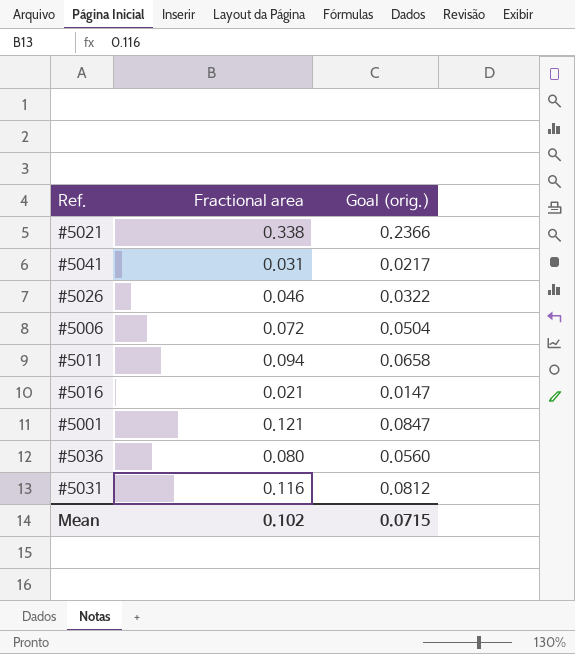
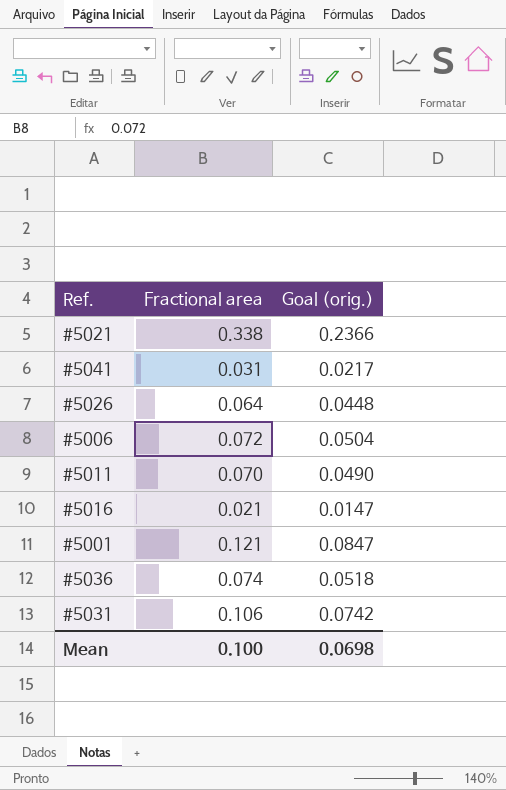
#5026 | Fractional area: 0.046 -> 0.064
#5026 | Goal (orig.): 0.0322 -> 0.0448
#5011 | Fractional area: 0.094 -> 0.070
#5011 | Goal (orig.): 0.0658 -> 0.0490
#5036 | Fractional area: 0.080 -> 0.074
#5036 | Goal (orig.): 0.0560 -> 0.0518
#5031 | Fractional area: 0.116 -> 0.106
#5031 | Goal (orig.): 0.0812 -> 0.0742
Mean | Fractional area: 0.102 -> 0.100
Mean | Goal (orig.): 0.0715 -> 0.0698

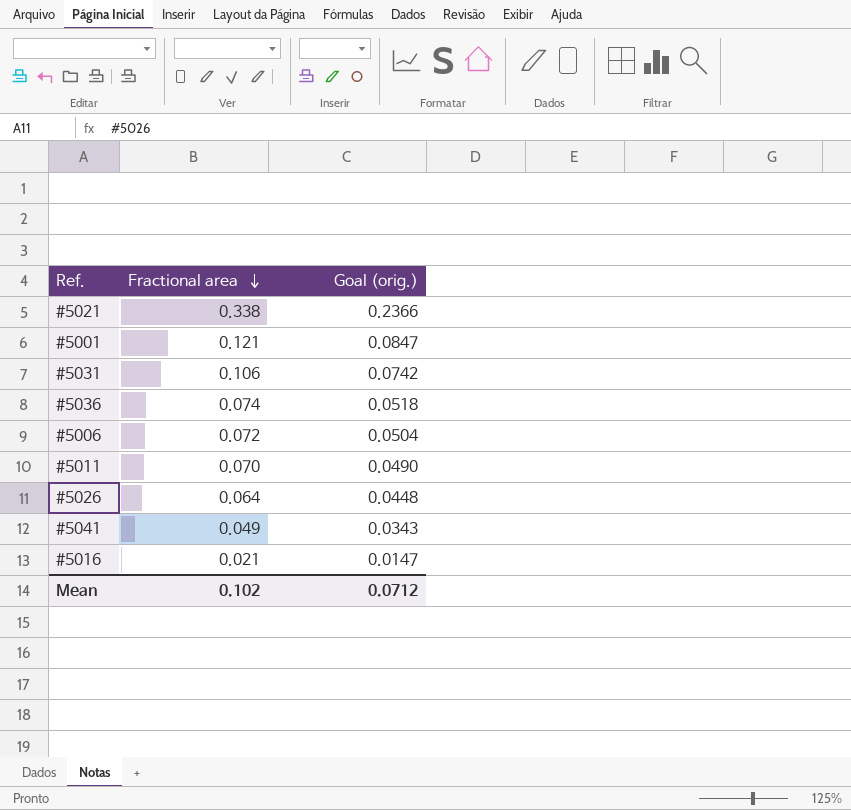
row order: none -> Fractional area descending
#5041 | Fractional area: 0.031 -> 0.049
#5041 | Goal (orig.): 0.0217 -> 0.0343
Mean | Fractional area: 0.100 -> 0.102
Mean | Goal (orig.): 0.0698 -> 0.0712

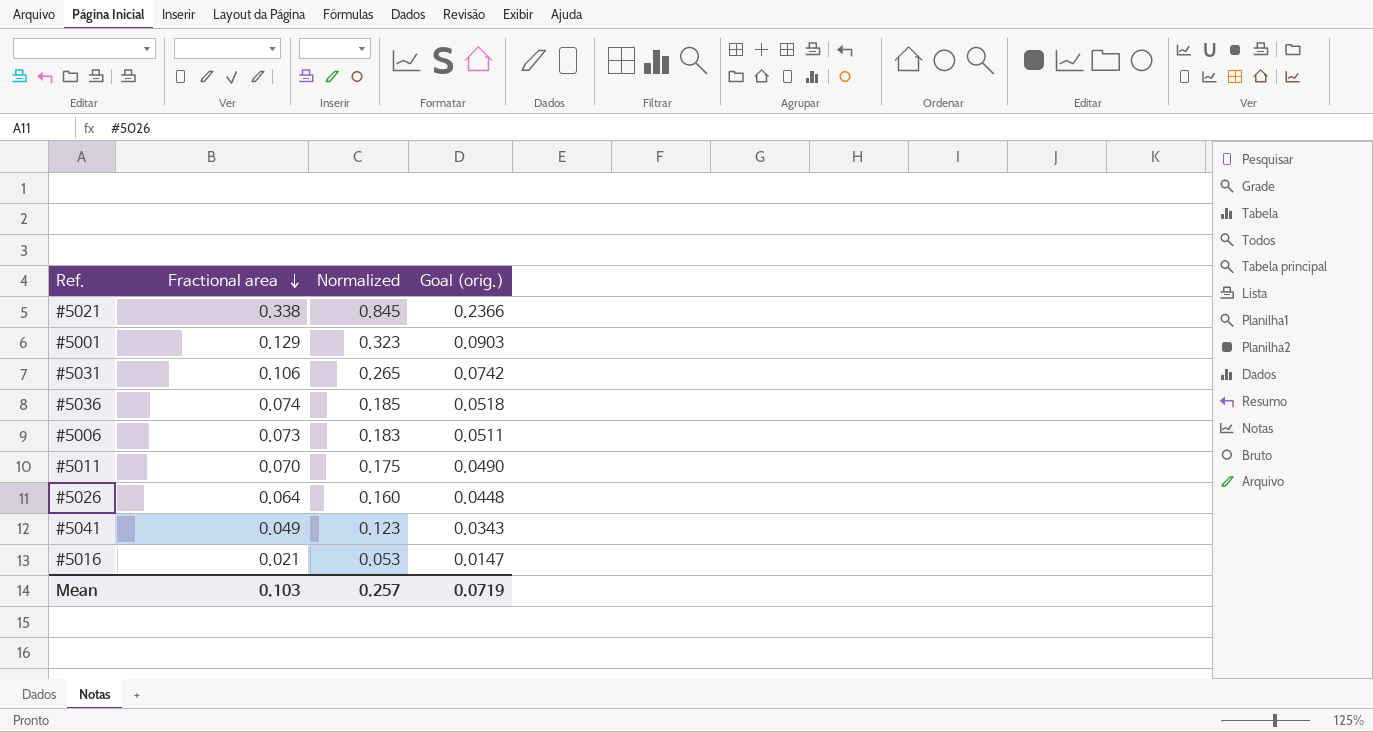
column Normalized | formula: none -> [Fractional area] * 2.5
#5001 | Fractional area: 0.121 -> 0.129
#5001 | Goal (orig.): 0.0847 -> 0.0903
#5006 | Fractional area: 0.072 -> 0.073
#5006 | Goal (orig.): 0.0504 -> 0.0511
Mean | Fractional area: 0.102 -> 0.103
Mean | Goal (orig.): 0.0712 -> 0.0719

